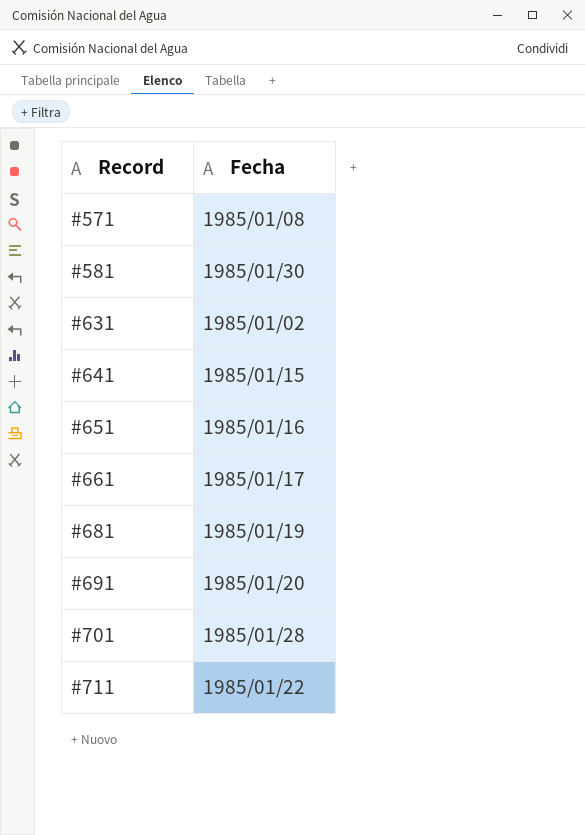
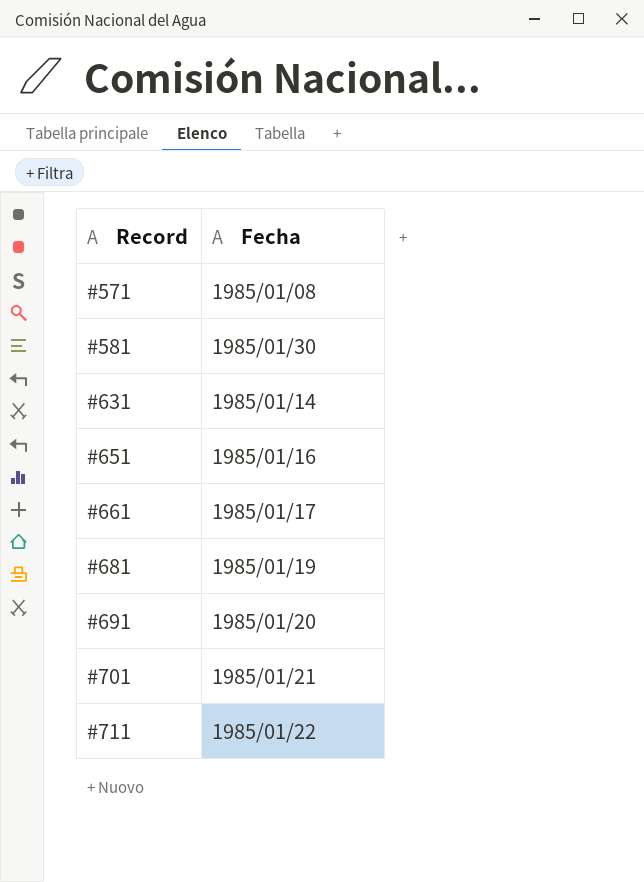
row #641: 1985/01/15 -> none
#631 | Fecha: 1985/01/02 -> 1985/01/14
#701 | Fecha: 1985/01/28 -> 1985/01/21

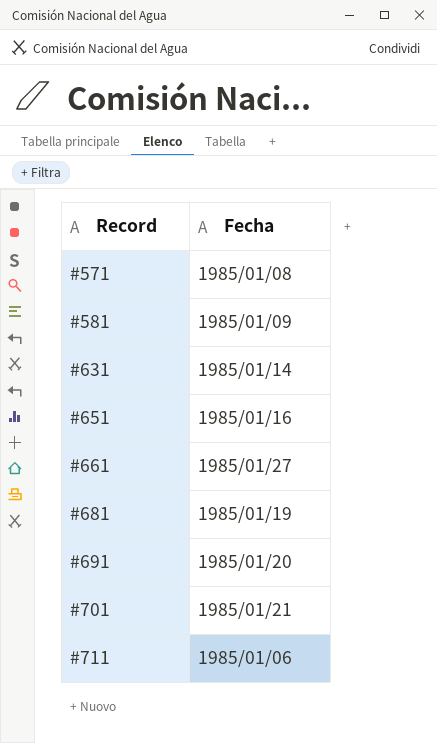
#581 | Fecha: 1985/01/30 -> 1985/01/09
#661 | Fecha: 1985/01/17 -> 1985/01/27
#711 | Fecha: 1985/01/22 -> 1985/01/06

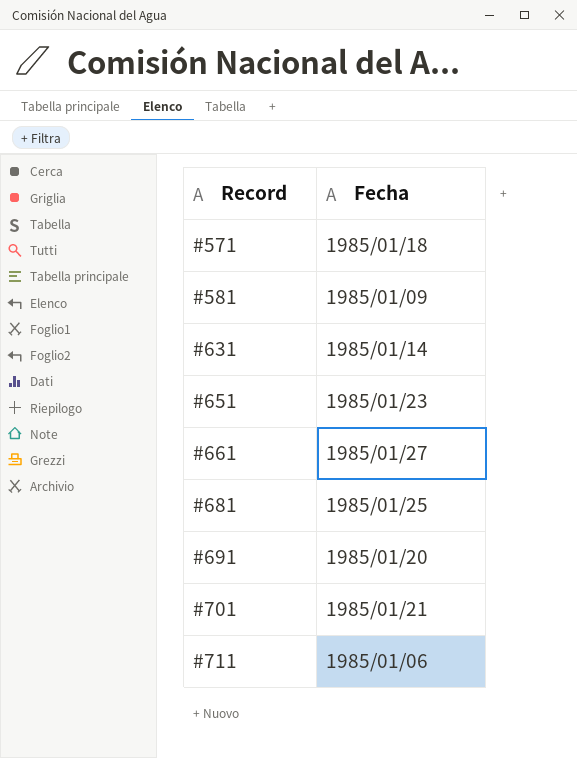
#571 | Fecha: 1985/01/08 -> 1985/01/18
#651 | Fecha: 1985/01/16 -> 1985/01/23
#681 | Fecha: 1985/01/19 -> 1985/01/25

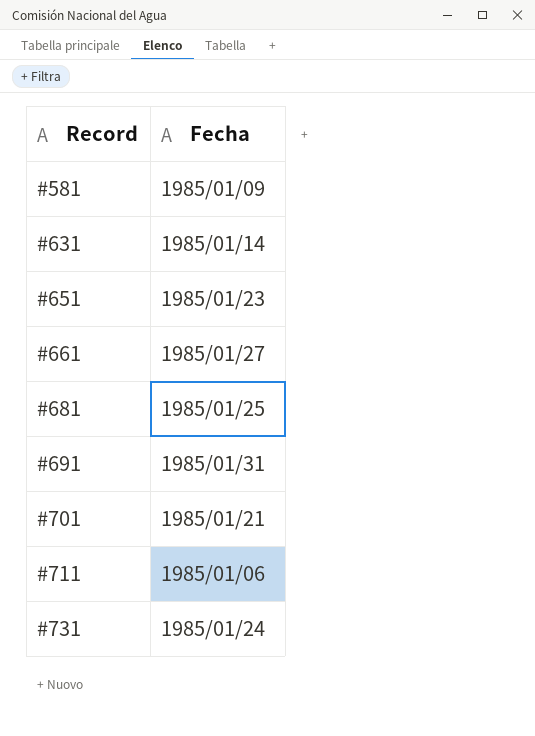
row #571: 1985/01/18 -> none
#691 | Fecha: 1985/01/20 -> 1985/01/31
row #731: none -> 1985/01/24

